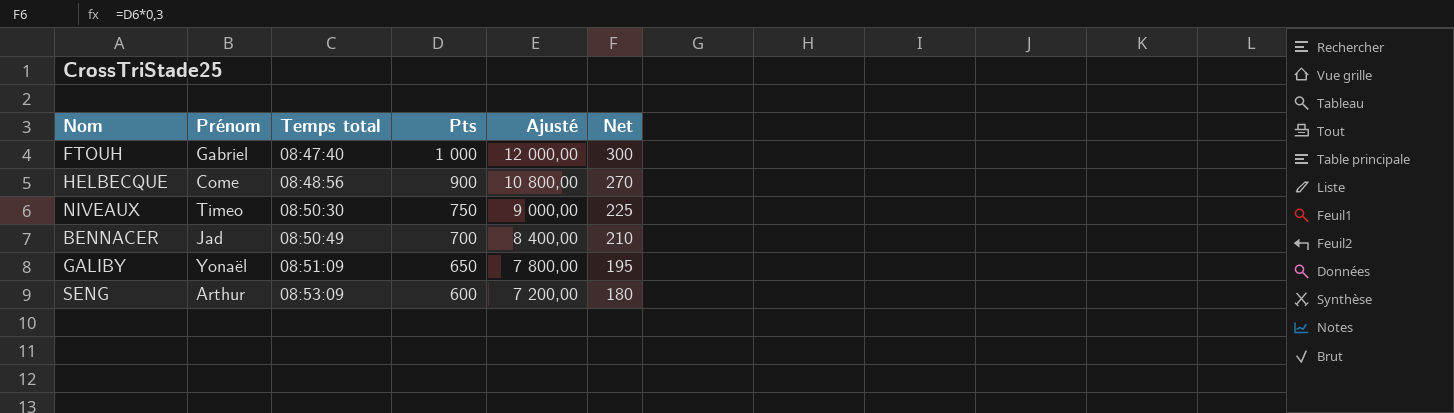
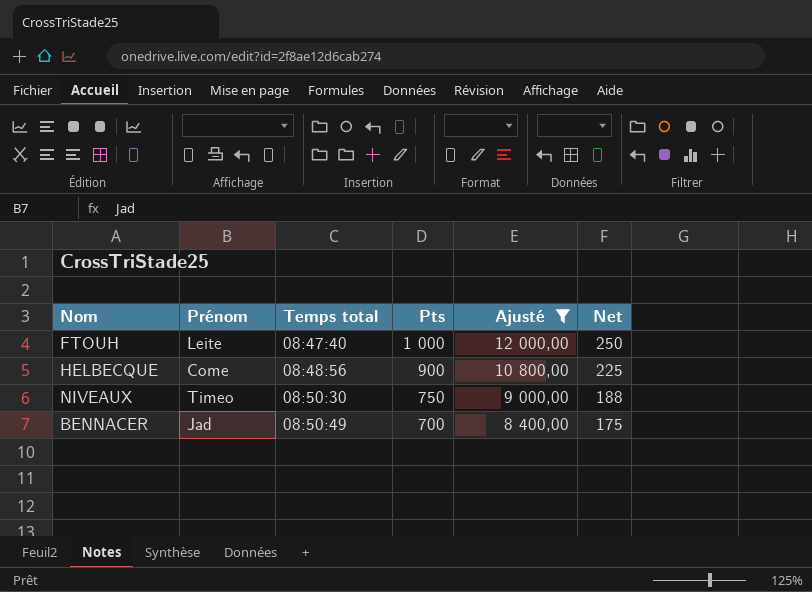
filter: none -> Ajusté >= 8 400,00
column Net | formula: [Pts] * 0,3 -> [Pts] * 0,25
FTOUH | Prénom: Gabriel -> Leite

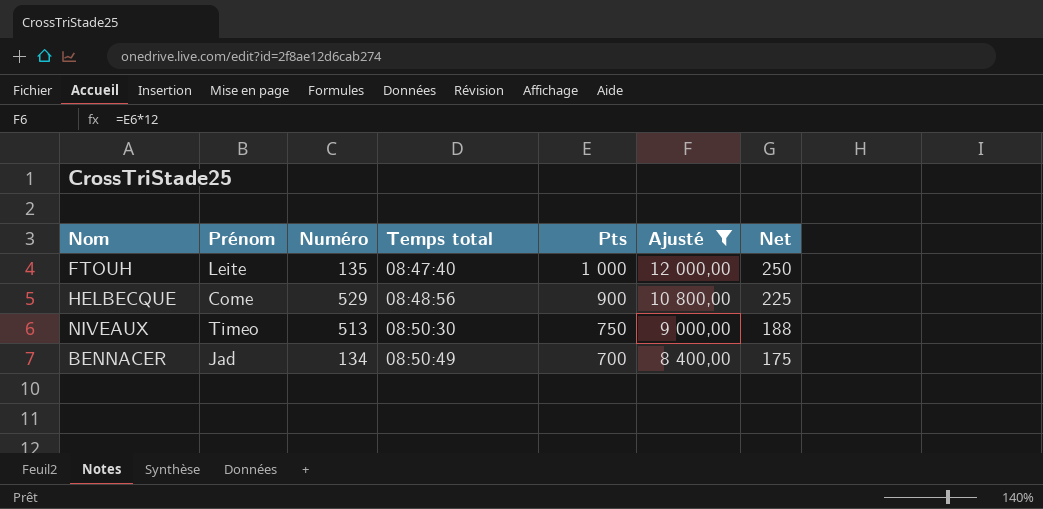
column Numéro | position: none -> 3

